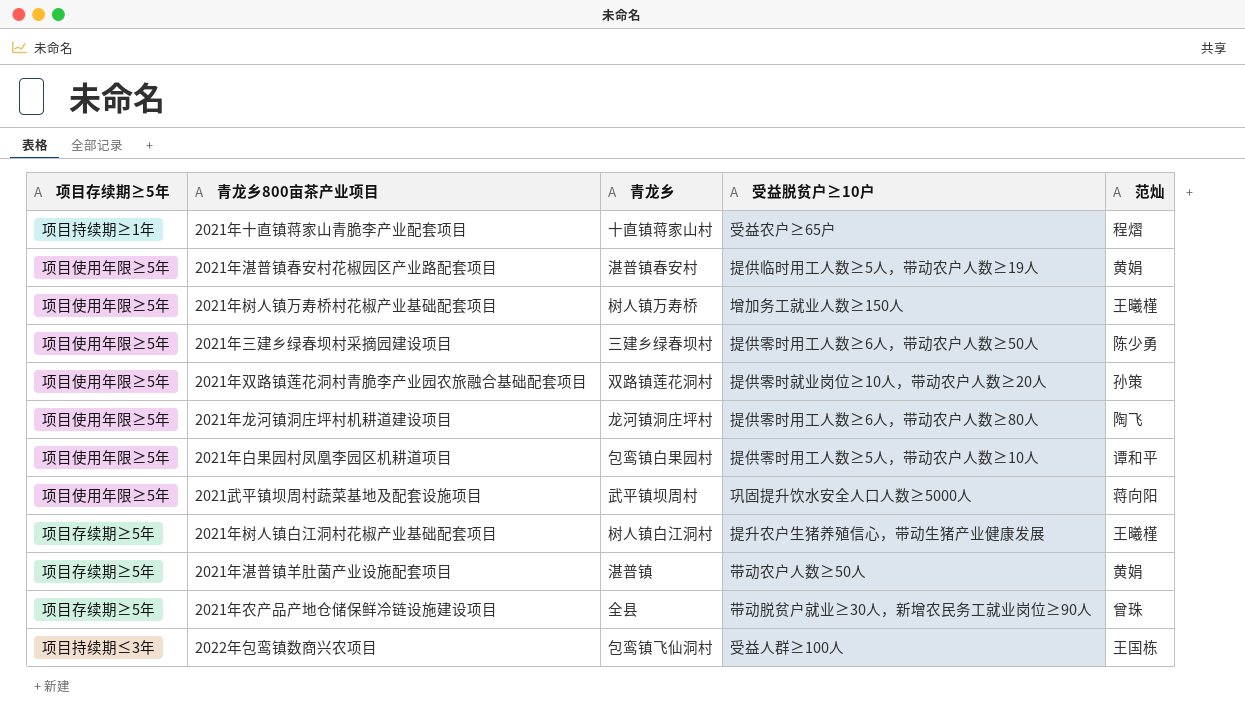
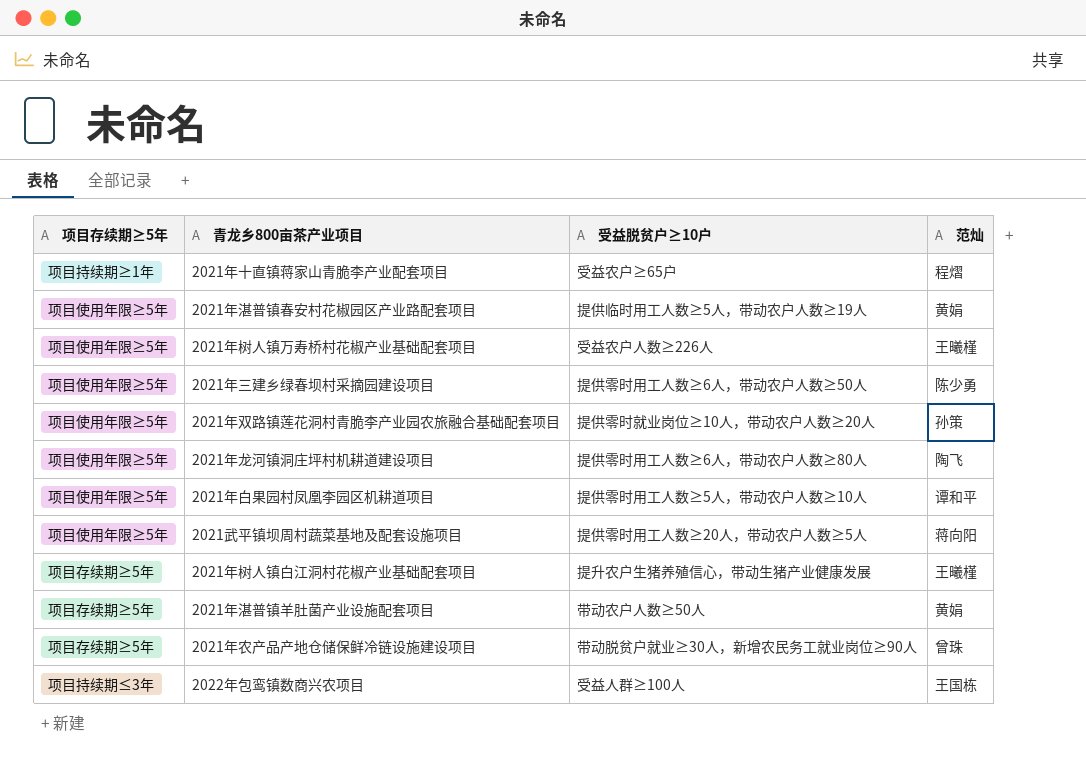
column 青龙乡 | position: 3 -> none
2021年树人镇万寿桥村花椒产业基础配套项目 | 受益脱贫户≥10户: 增加务工就业人数≥150人 -> 受益农户人数≥226人
2021武平镇坝周村蔬菜基地及配套设施项目 | 受益脱贫户≥10户: 巩固提升饮水安全人口人数≥5000人 -> 提供零时用工人数≥20人，带动农户人数≥5人

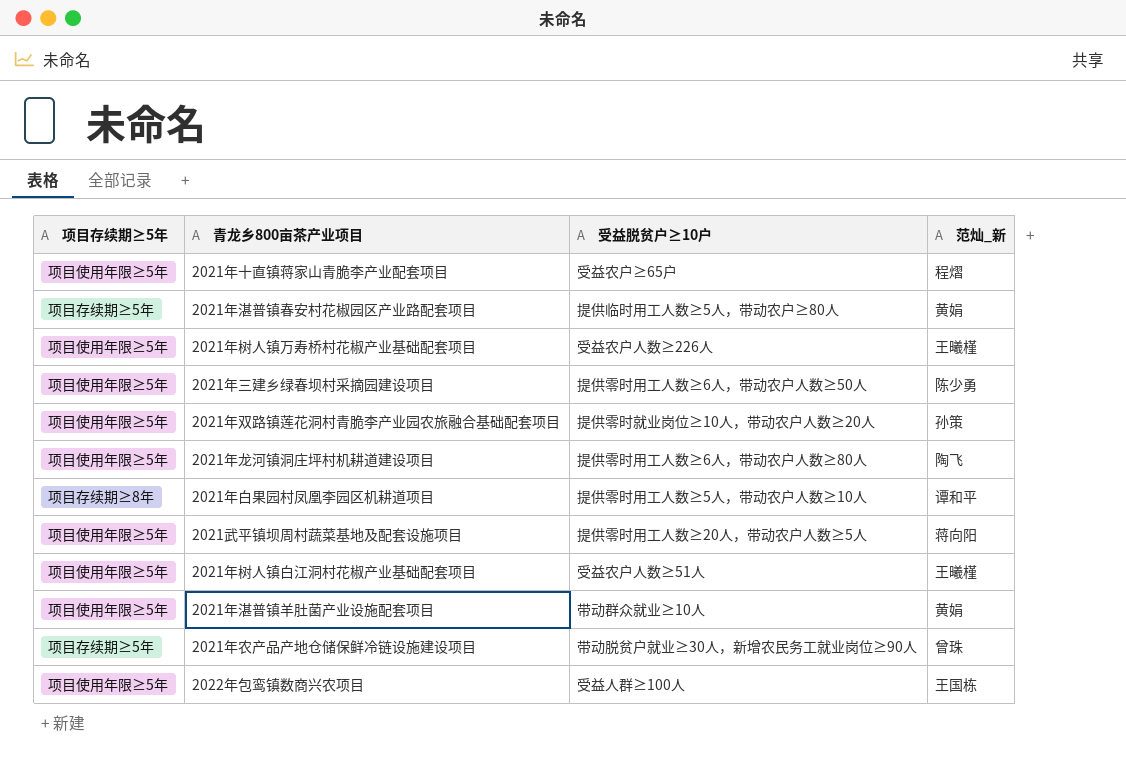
column name: 范灿 -> 范灿_新
2021年十直镇蒋家山青脆李产业配套项目 | 项目存续期≥5年: 项目持续期≥1年 -> 项目使用年限≥5年
2021年湛普镇春安村花椒园区产业路配套项目 | 项目存续期≥5年: 项目使用年限≥5年 -> 项目存续期≥5年
2021年湛普镇春安村花椒园区产业路配套项目 | 受益脱贫户≥10户: 提供临时用工人数≥5人，带动农户人数≥19人 -> 提供临时用工人数≥5人，带动农户≥80人
2021年白果园村凤凰李园区机耕道项目 | 项目存续期≥5年: 项目使用年限≥5年 -> 项目存续期≥8年
2021年树人镇白江洞村花椒产业基础配套项目 | 项目存续期≥5年: 项目存续期≥5年 -> 项目使用年限≥5年
2021年树人镇白江洞村花椒产业基础配套项目 | 受益脱贫户≥10户: 提升农户生猪养殖信心，带动生猪产业健康发展 -> 受益农户人数≥51人
2021年湛普镇羊肚菌产业设施配套项目 | 项目存续期≥5年: 项目存续期≥5年 -> 项目使用年限≥5年
2021年湛普镇羊肚菌产业设施配套项目 | 受益脱贫户≥10户: 带动农户人数≥50人 -> 带动群众就业≥10人
2022年包鸾镇数商兴农项目 | 项目存续期≥5年: 项目持续期≤3年 -> 项目使用年限≥5年

